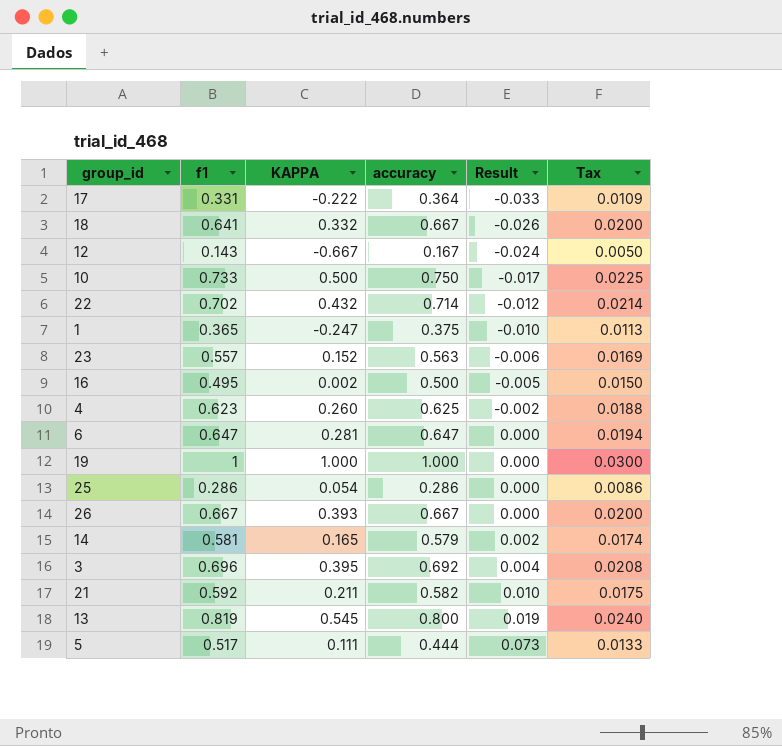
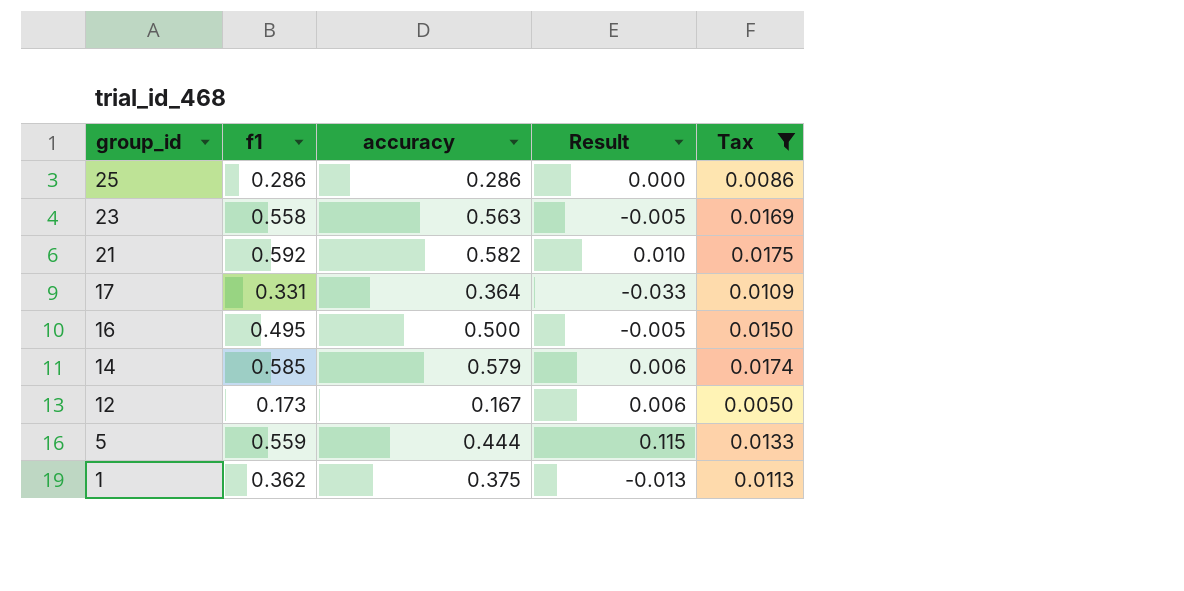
filter: none -> Tax <= 0.0175
row order: Result ascending -> group_id descending
column KAPPA | position: 3 -> none
23 | f1: 0.557 -> 0.558
23 | Result: -0.006 -> -0.005
14 | f1: 0.581 -> 0.585
14 | Result: 0.002 -> 0.006
12 | f1: 0.143 -> 0.173
12 | Result: -0.024 -> 0.006
5 | f1: 0.517 -> 0.559
5 | Result: 0.073 -> 0.115
1 | f1: 0.365 -> 0.362
1 | Result: -0.010 -> -0.013

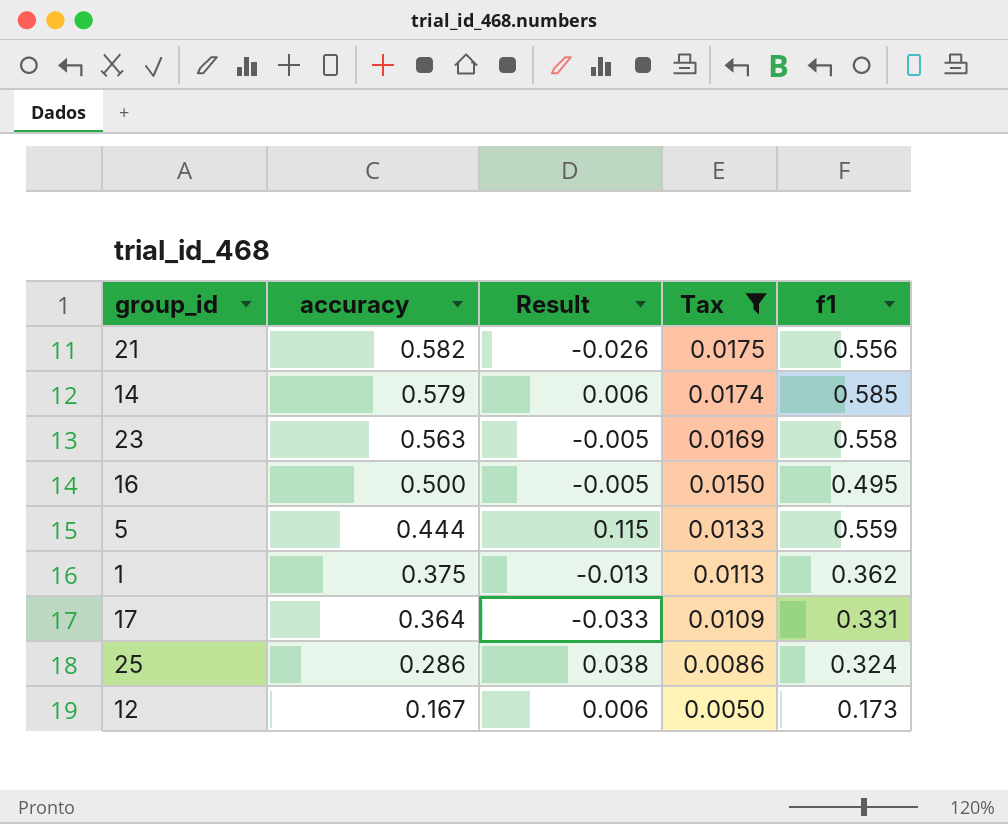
row order: group_id descending -> accuracy descending
column f1 | position: 2 -> 5
21 | Result: 0.010 -> -0.026
21 | f1: 0.592 -> 0.556
25 | Result: 0.000 -> 0.038
25 | f1: 0.286 -> 0.324

